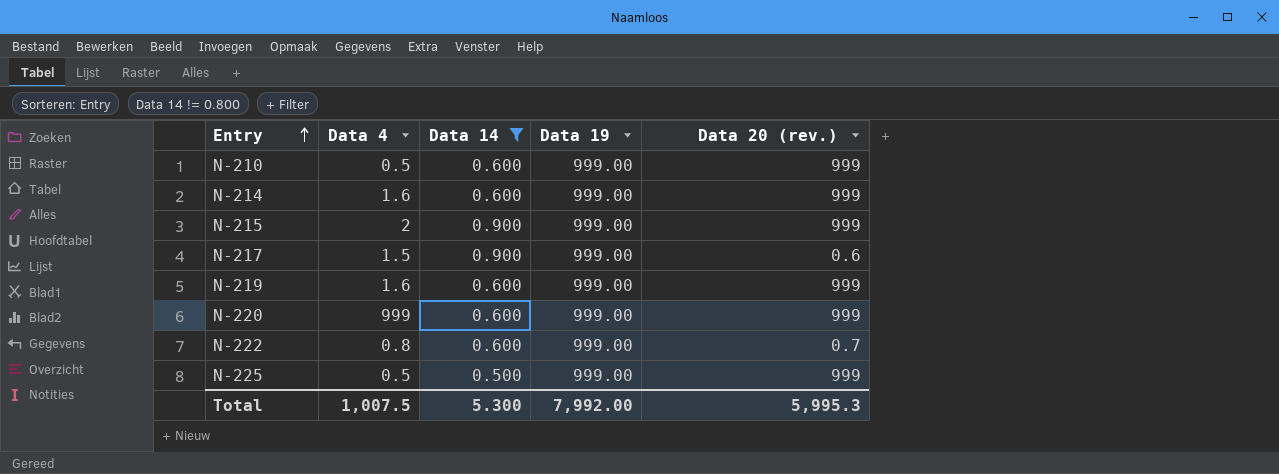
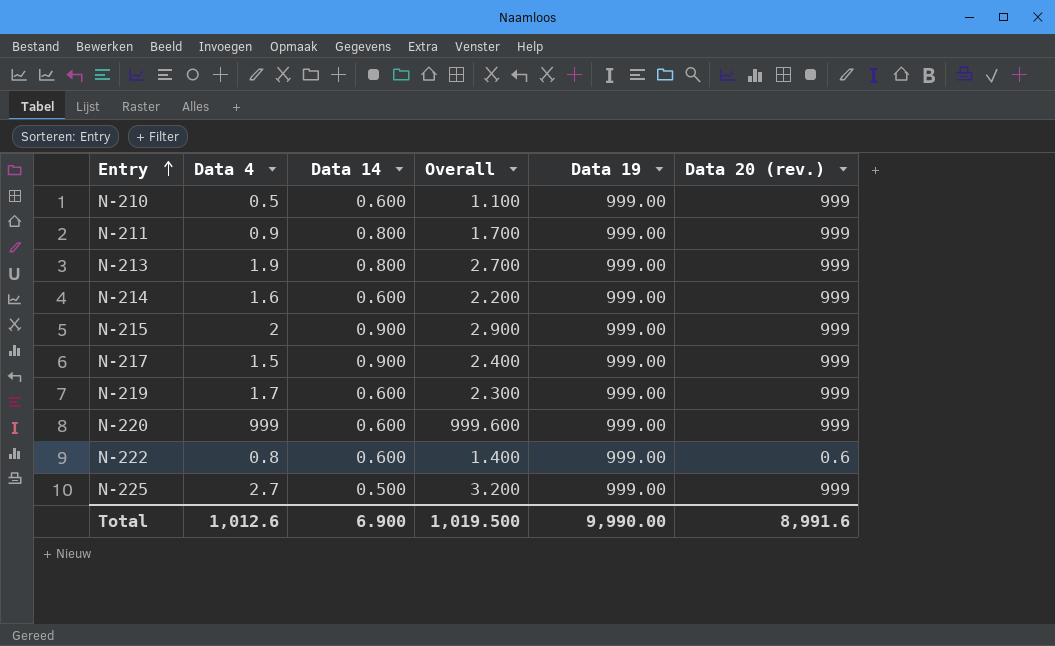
filter: Data 14 != 0.800 -> none
column Overall | formula: none -> [Data 4] + [Data 14]
N-217 | Data 20 (rev.): 0.6 -> 999
N-219 | Data 4: 1.6 -> 1.7
N-222 | Data 20 (rev.): 0.7 -> 0.6
N-225 | Data 4: 0.5 -> 2.7
Total | Data 4: 1,007.5 -> 1,012.6
Total | Data 14: 5.300 -> 6.900
Total | Data 19: 7,992.00 -> 9,990.00
Total | Data 20 (rev.): 5,995.3 -> 8,991.6

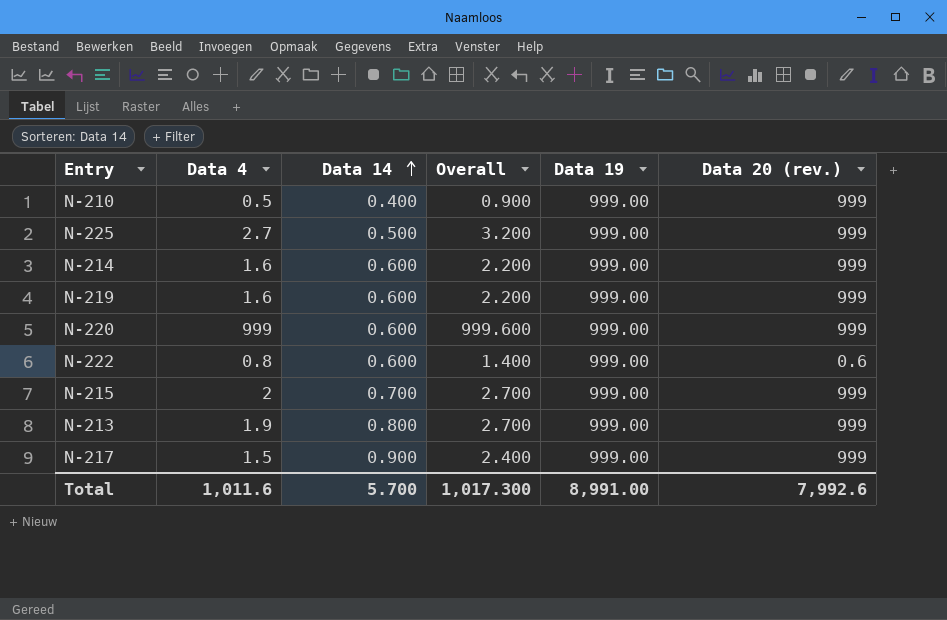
row order: Entry ascending -> Data 14 ascending
row N-211: 0.9 | 0.800 | 1.700 | 999.00 | 999 -> none
N-210 | Data 14: 0.600 -> 0.400
N-210 | Overall: 1.100 -> 0.900
N-219 | Data 4: 1.7 -> 1.6
N-219 | Overall: 2.300 -> 2.200
N-215 | Data 14: 0.900 -> 0.700
N-215 | Overall: 2.900 -> 2.700
Total | Data 4: 1,012.6 -> 1,011.6
Total | Data 14: 6.900 -> 5.700
Total | Overall: 1,019.500 -> 1,017.300
Total | Data 19: 9,990.00 -> 8,991.00
Total | Data 20 (rev.): 8,991.6 -> 7,992.6

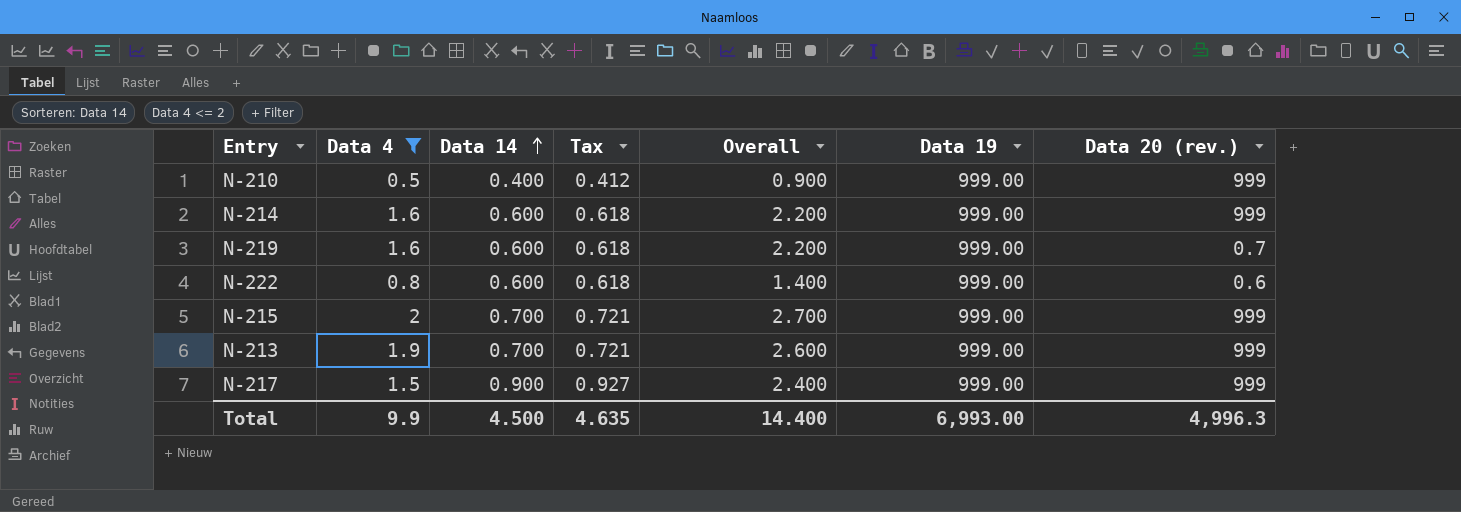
filter: none -> Data 4 <= 2
column Tax | formula: none -> [Data 14] * 1.03
N-219 | Data 20 (rev.): 999 -> 0.7
N-213 | Data 14: 0.800 -> 0.700
N-213 | Overall: 2.700 -> 2.600
Total | Data 4: 1,011.6 -> 9.9
Total | Data 14: 5.700 -> 4.500
Total | Overall: 1,017.300 -> 14.400
Total | Data 19: 8,991.00 -> 6,993.00
Total | Data 20 (rev.): 7,992.6 -> 4,996.3

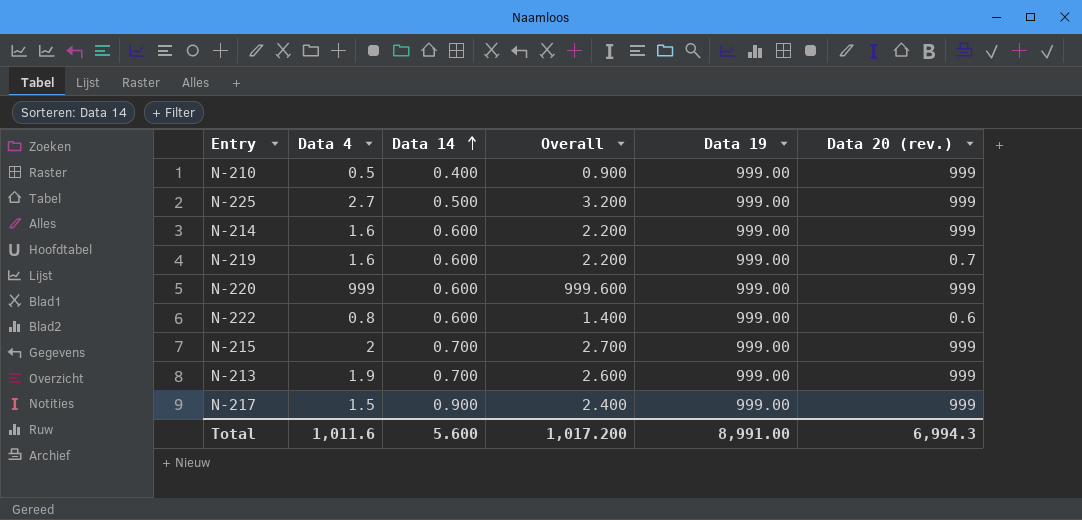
filter: Data 4 <= 2 -> none
column Tax | formula: [Data 14] * 1.03 -> none
Total | Data 4: 9.9 -> 1,011.6
Total | Data 14: 4.500 -> 5.600
Total | Overall: 14.400 -> 1,017.200
Total | Data 19: 6,993.00 -> 8,991.00
Total | Data 20 (rev.): 4,996.3 -> 6,994.3

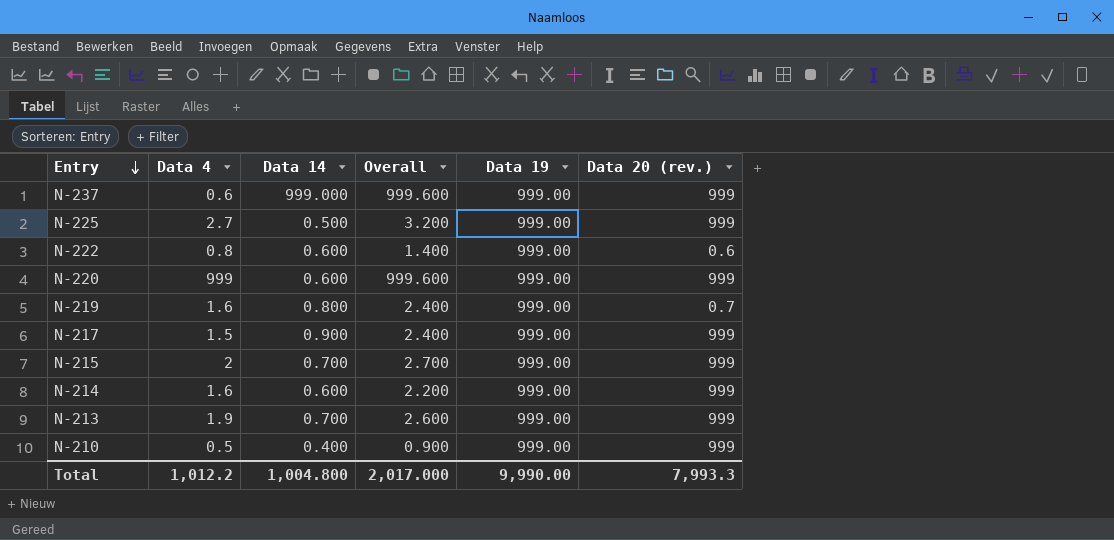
row order: Data 14 ascending -> Entry descending
row N-237: none -> 0.6 | 999.000 | 999.600 | 999.00 | 999
N-219 | Data 14: 0.600 -> 0.800
N-219 | Overall: 2.200 -> 2.400
Total | Data 4: 1,011.6 -> 1,012.2
Total | Data 14: 5.600 -> 1,004.800
Total | Overall: 1,017.200 -> 2,017.000
Total | Data 19: 8,991.00 -> 9,990.00
Total | Data 20 (rev.): 6,994.3 -> 7,993.3

